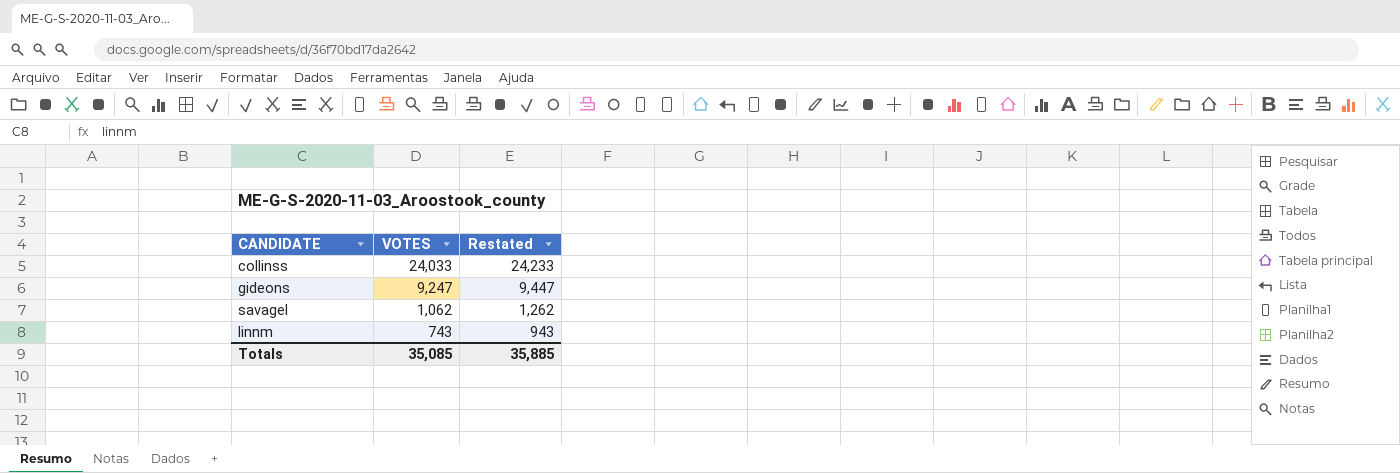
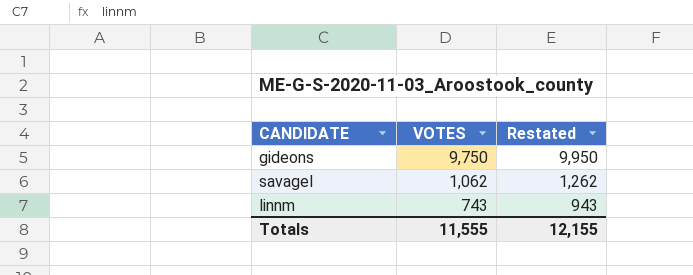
row collinss: 24,033 | 24,233 -> none
gideons | VOTES: 9,247 -> 9,750
gideons | Restated: 9,447 -> 9,950
Totals | VOTES: 35,085 -> 11,555
Totals | Restated: 35,885 -> 12,155

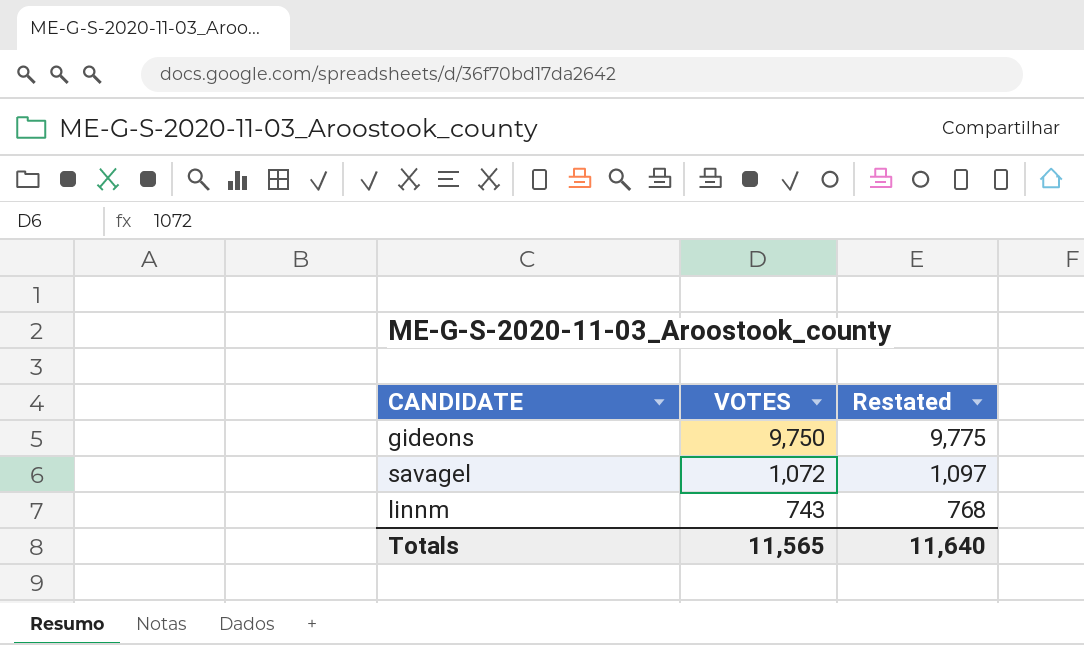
column Restated | formula: [VOTES] + 200 -> [VOTES] + 25
savagel | VOTES: 1,062 -> 1,072
Totals | VOTES: 11,555 -> 11,565
Totals | Restated: 12,155 -> 11,640

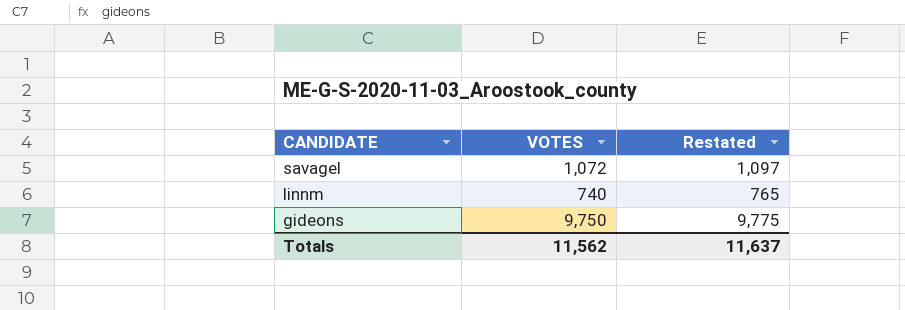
row order: VOTES descending -> CANDIDATE descending
linnm | VOTES: 743 -> 740
linnm | Restated: 768 -> 765
Totals | VOTES: 11,565 -> 11,562
Totals | Restated: 11,640 -> 11,637

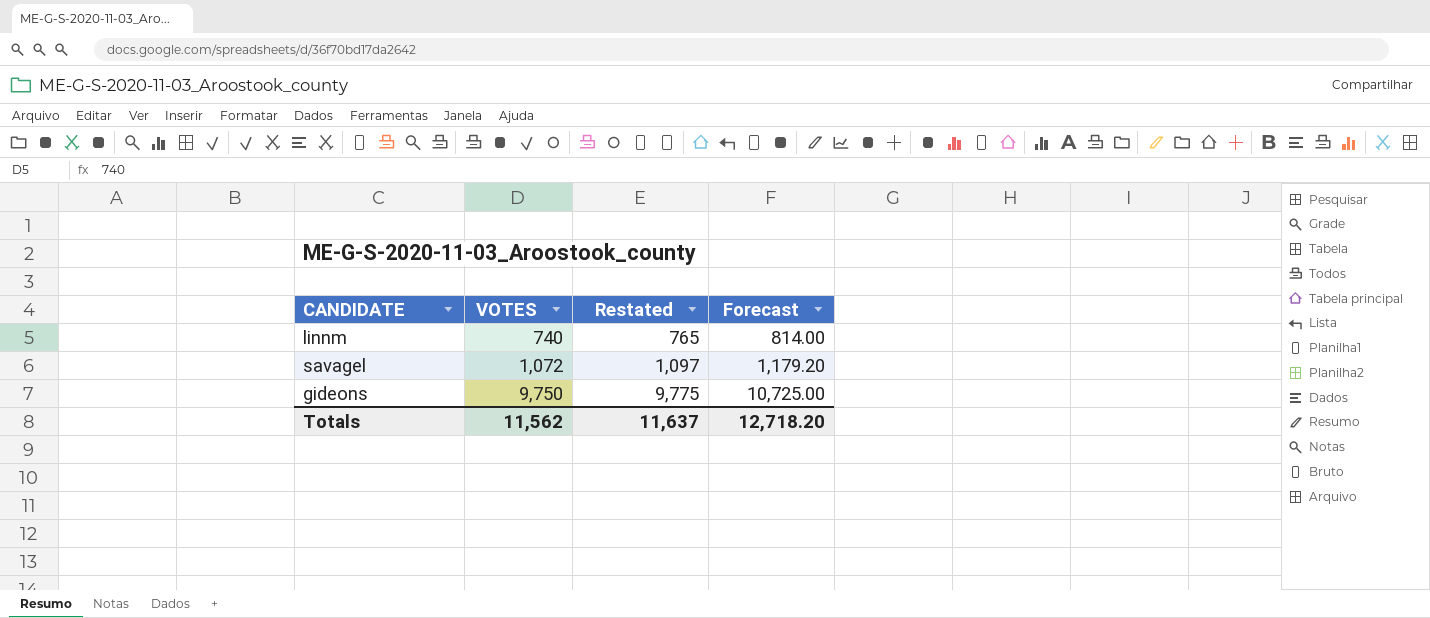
row order: CANDIDATE descending -> VOTES ascending
column Forecast | formula: none -> [VOTES] * 1.1

